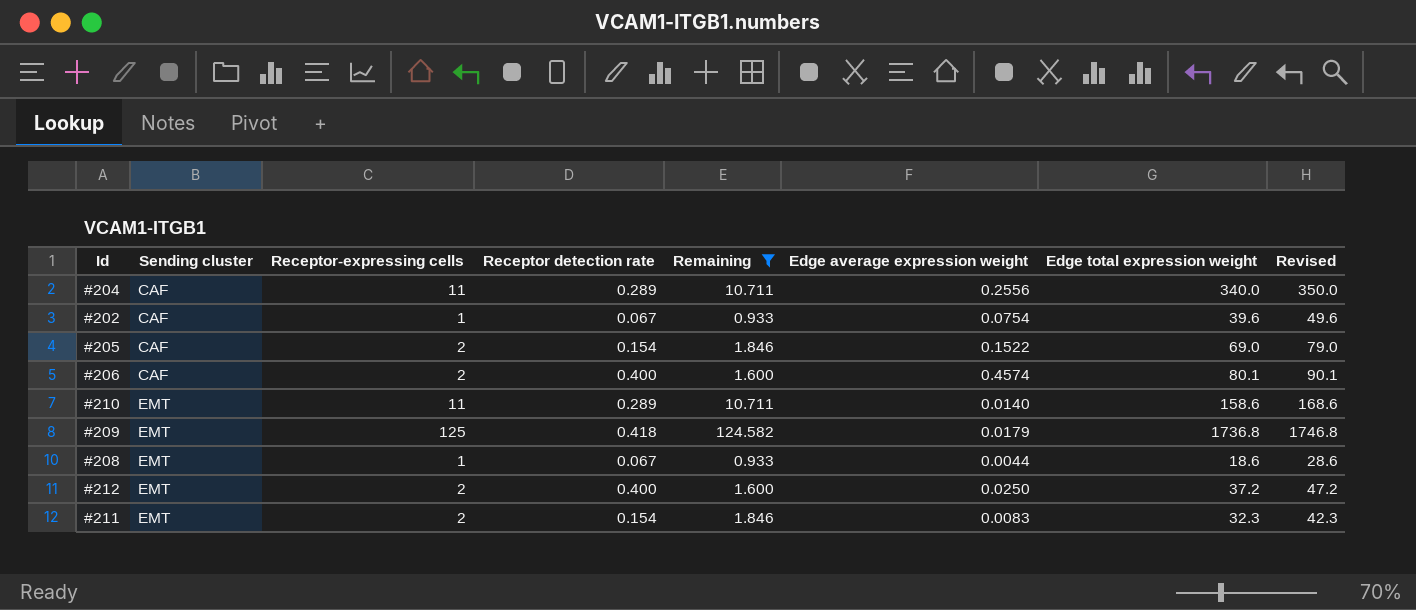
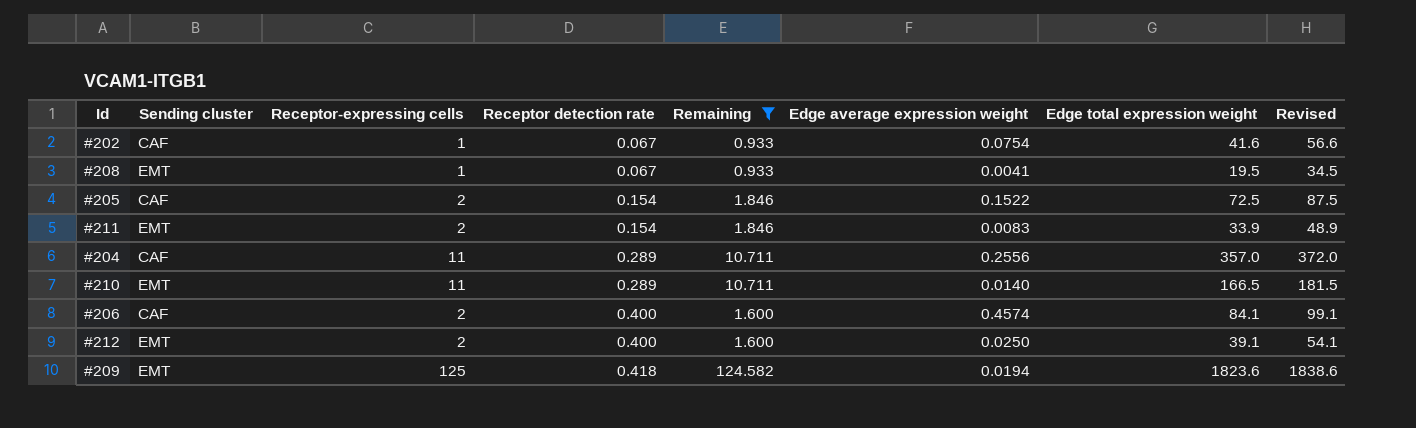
row order: Sending cluster ascending -> Receptor detection rate ascending
column Revised | formula: [Edge total expression weight] + 10 -> [Edge total expression weight] + 15
#202 | Edge total expression weight: 39.6 -> 41.6
#208 | Edge average expression weight: 0.0044 -> 0.0041
#208 | Edge total expression weight: 18.6 -> 19.5
#205 | Edge total expression weight: 69.0 -> 72.5
#211 | Edge total expression weight: 32.3 -> 33.9
#204 | Edge total expression weight: 340.0 -> 357.0
#210 | Edge total expression weight: 158.6 -> 166.5
#206 | Edge total expression weight: 80.1 -> 84.1
#212 | Edge total expression weight: 37.2 -> 39.1
#209 | Edge average expression weight: 0.0179 -> 0.0194
#209 | Edge total expression weight: 1736.8 -> 1823.6

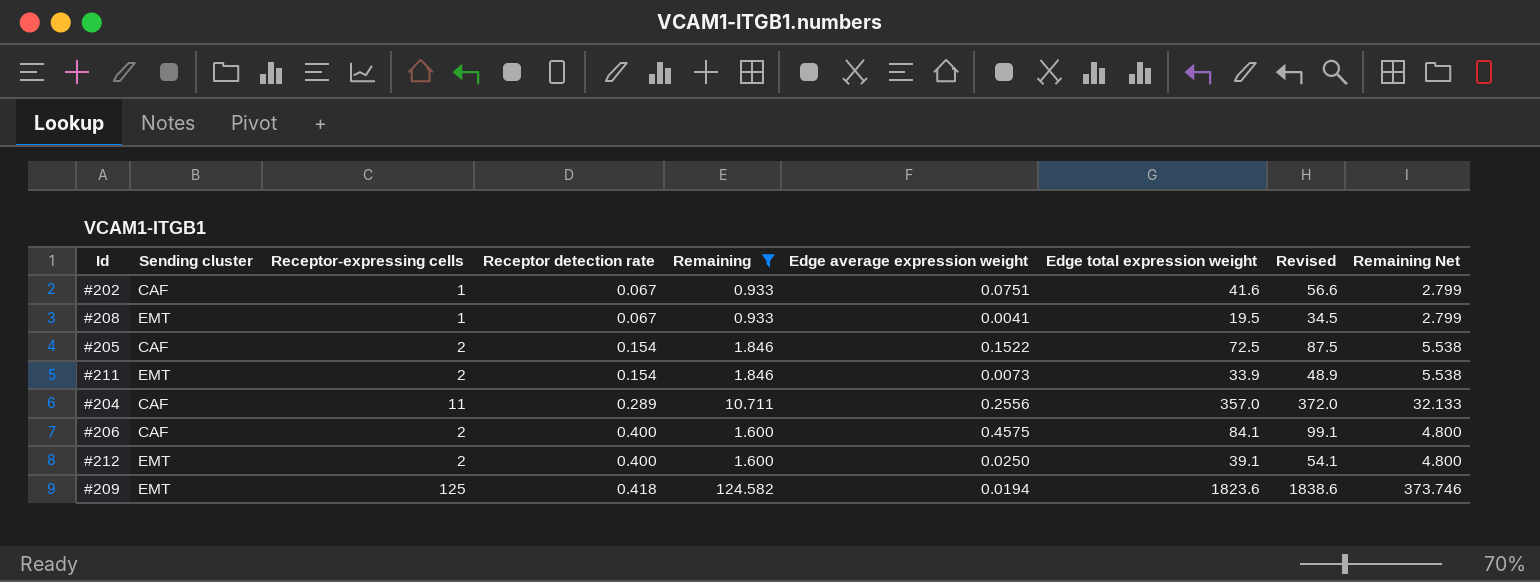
column Remaining Net | formula: none -> [Remaining] * 3
row #210: EMT | 11 | 0.289 | 10.711 | 0.0140 | 166.5 | 181.5 -> none
#202 | Edge average expression weight: 0.0754 -> 0.0751
#211 | Edge average expression weight: 0.0083 -> 0.0073
#206 | Edge average expression weight: 0.4574 -> 0.4575

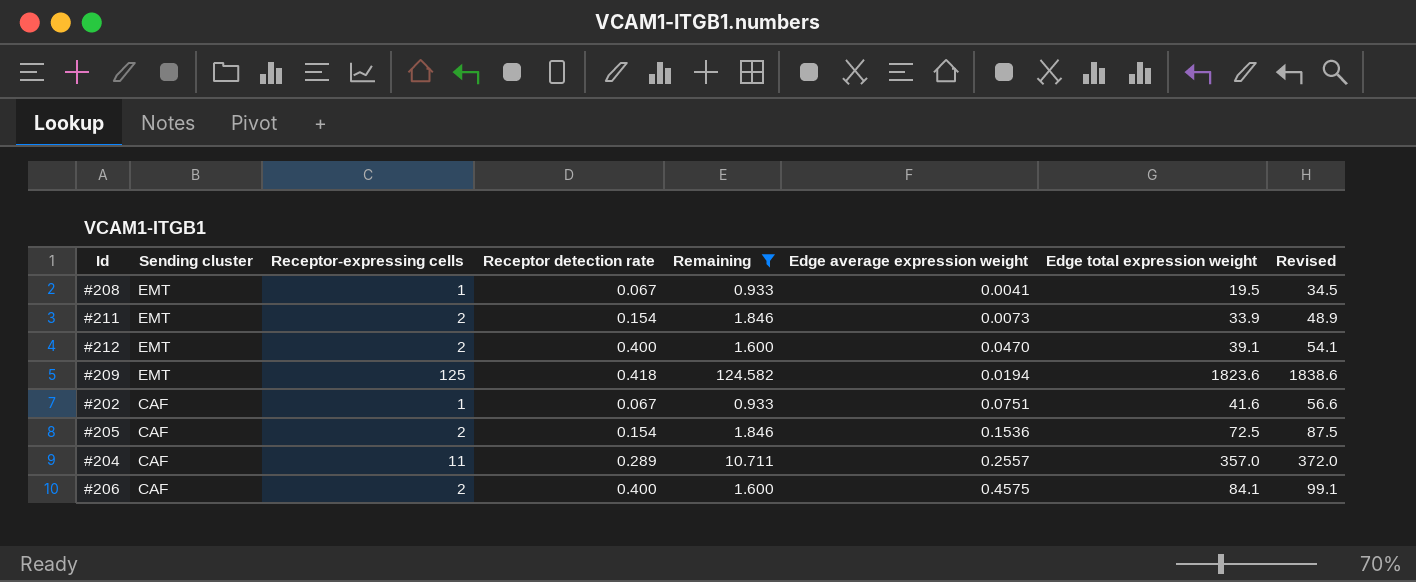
row order: Receptor detection rate ascending -> Sending cluster descending
column Remaining Net | formula: [Remaining] * 3 -> none
#212 | Edge average expression weight: 0.0250 -> 0.0470
#205 | Edge average expression weight: 0.1522 -> 0.1536
#204 | Edge average expression weight: 0.2556 -> 0.2557

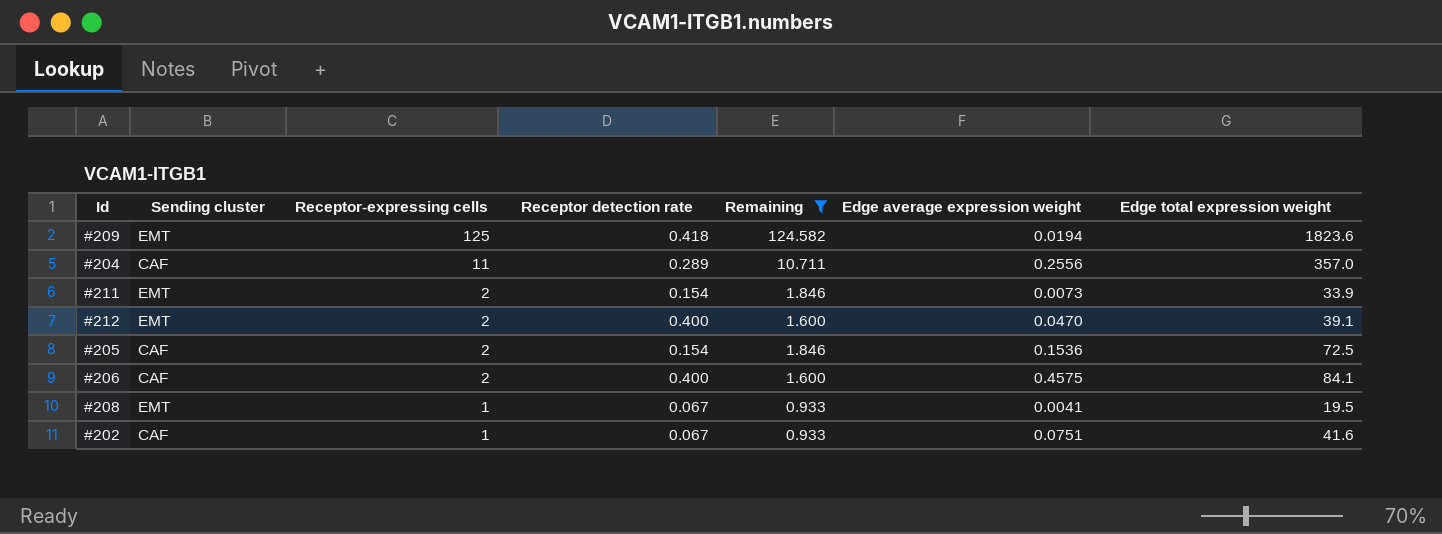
row order: Sending cluster descending -> Receptor-expressing cells descending
column Revised | formula: [Edge total expression weight] + 15 -> none
#204 | Edge average expression weight: 0.2557 -> 0.2556

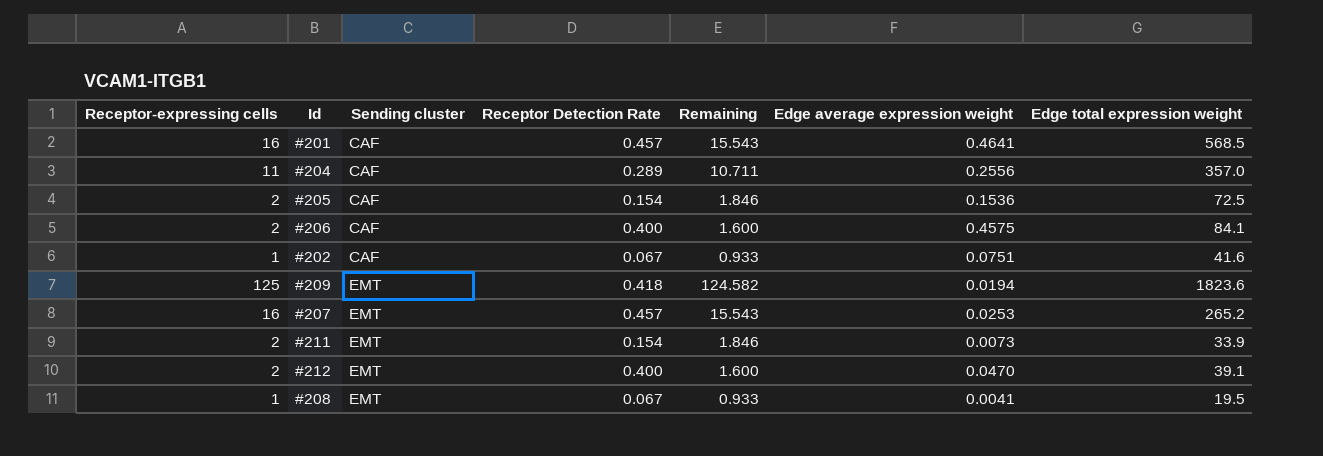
filter: Remaining != 15.543 -> none
row order: Receptor-expressing cells descending -> Sending cluster ascending
column Receptor-expressing cells | position: 3 -> 1
column name: Receptor detection rate -> Receptor Detection Rate

